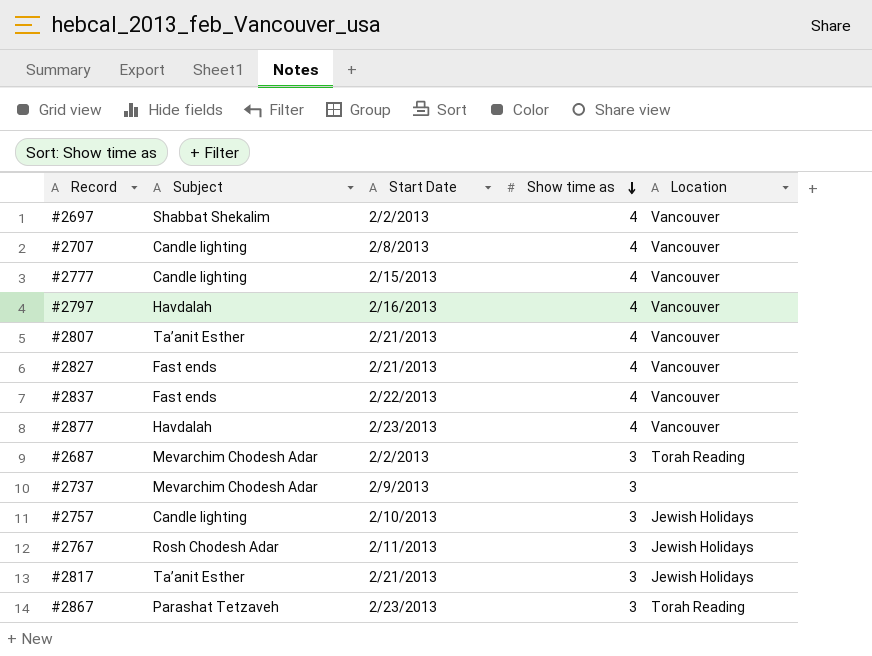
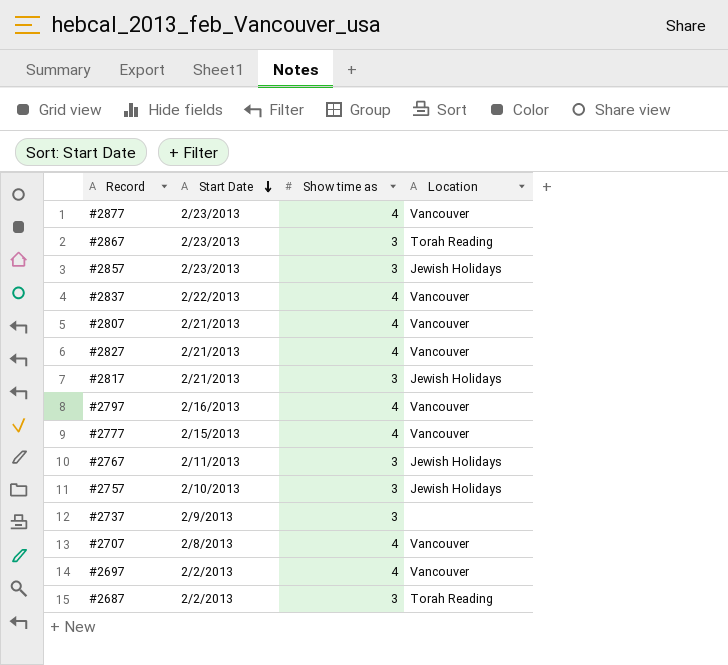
row order: Show time as descending -> Start Date descending
column Subject | position: 2 -> none
row #2857: none -> 2/23/2013 | 3 | Jewish Holidays

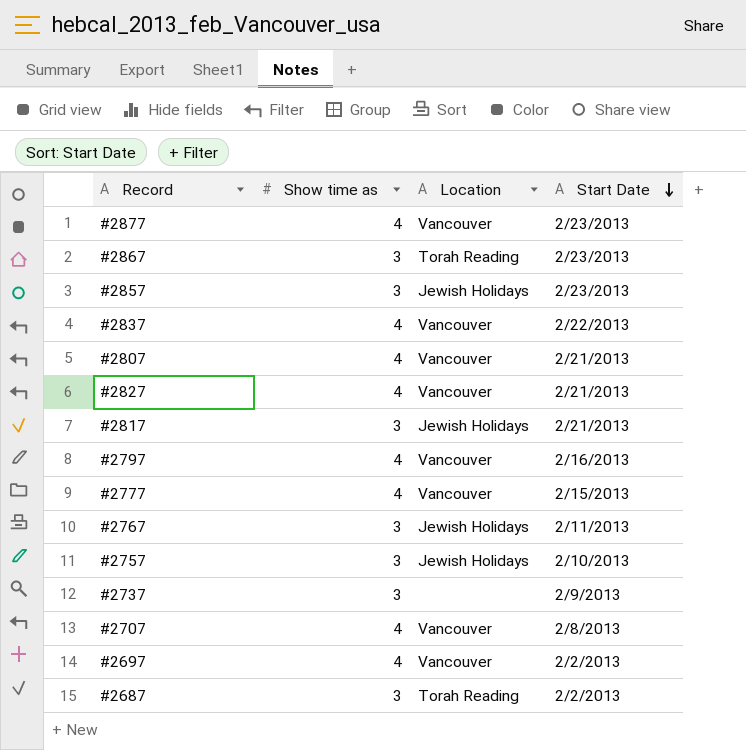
column Start Date | position: 2 -> 4

